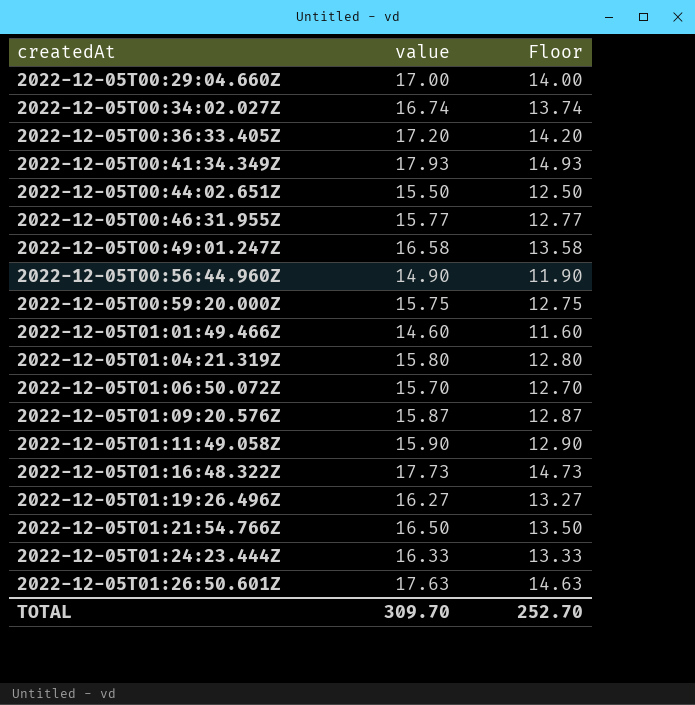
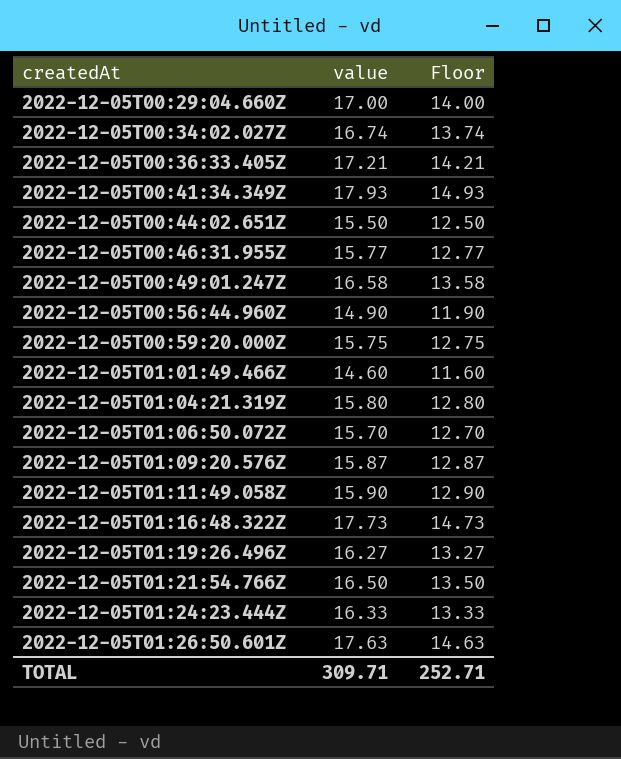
2022-12-05T00:36:33.405Z | value: 17.20 -> 17.21
2022-12-05T00:36:33.405Z | Floor: 14.20 -> 14.21
TOTAL | value: 309.70 -> 309.71
TOTAL | Floor: 252.70 -> 252.71

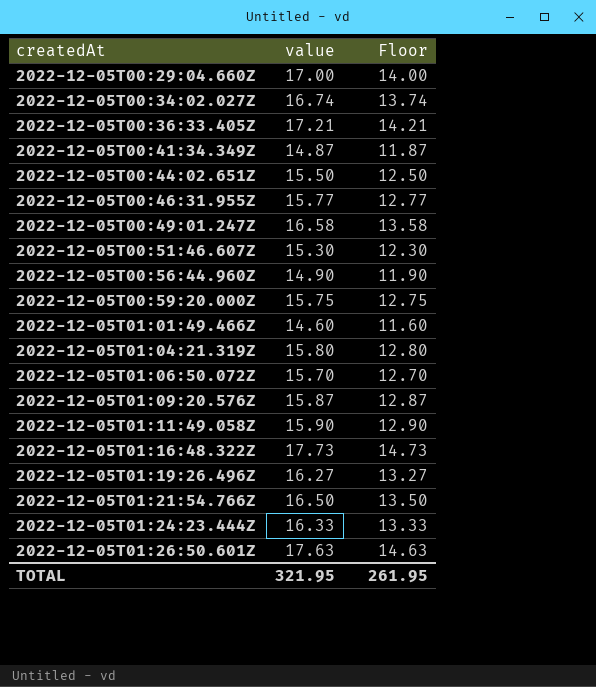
2022-12-05T00:41:34.349Z | value: 17.93 -> 14.87
2022-12-05T00:41:34.349Z | Floor: 14.93 -> 11.87
row 2022-12-05T00:51:46.607Z: none -> 15.30 | 12.30
TOTAL | value: 309.71 -> 321.95
TOTAL | Floor: 252.71 -> 261.95

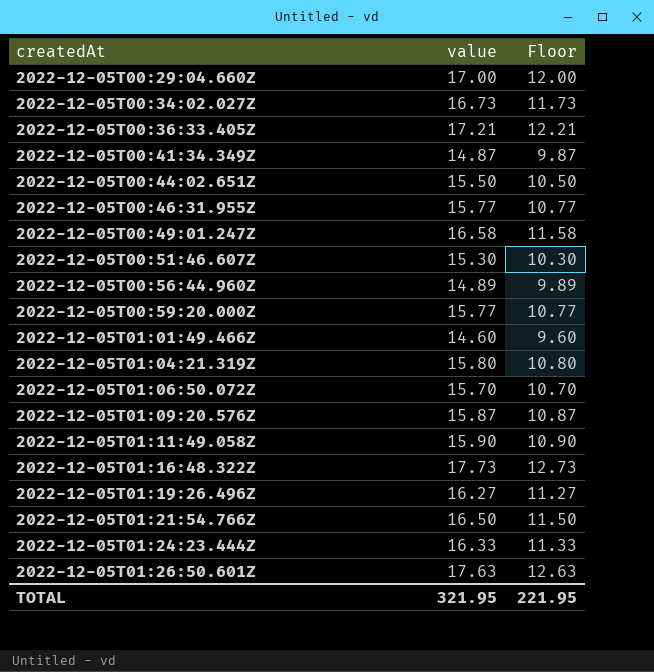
column Floor | formula: [value] - 3 -> [value] - 5
2022-12-05T00:34:02.027Z | value: 16.74 -> 16.73
2022-12-05T00:56:44.960Z | value: 14.90 -> 14.89
2022-12-05T00:59:20.000Z | value: 15.75 -> 15.77
TOTAL | Floor: 261.95 -> 221.95

